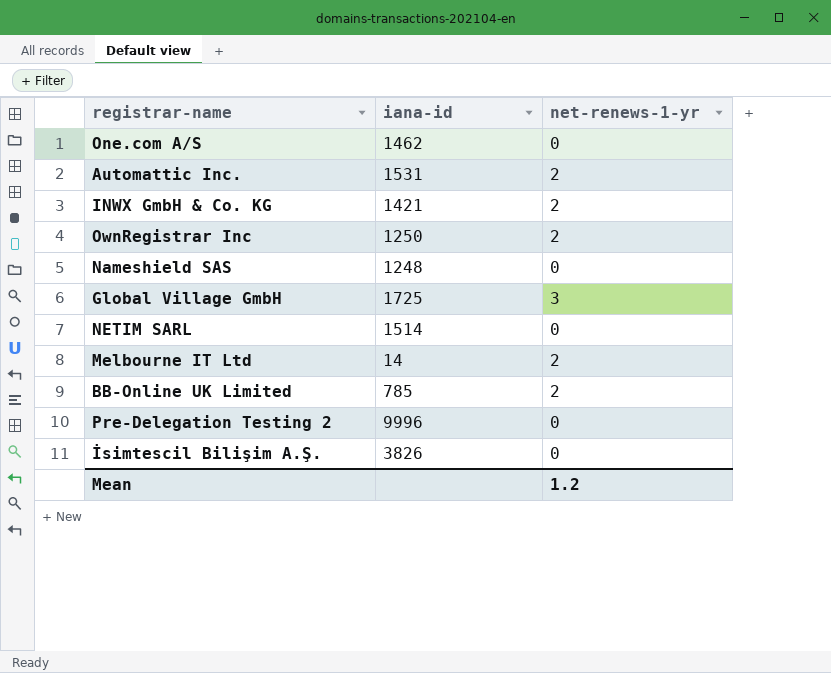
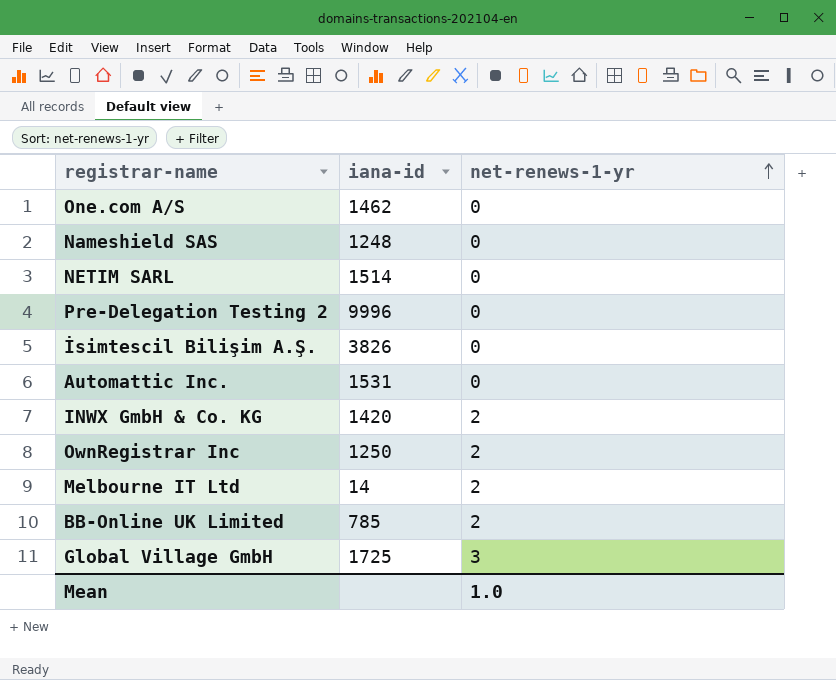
row order: none -> net-renews-1-yr ascending
Automattic Inc. | net-renews-1-yr: 2 -> 0
INWX GmbH & Co. KG | iana-id: 1421 -> 1420
Mean | net-renews-1-yr: 1.2 -> 1.0

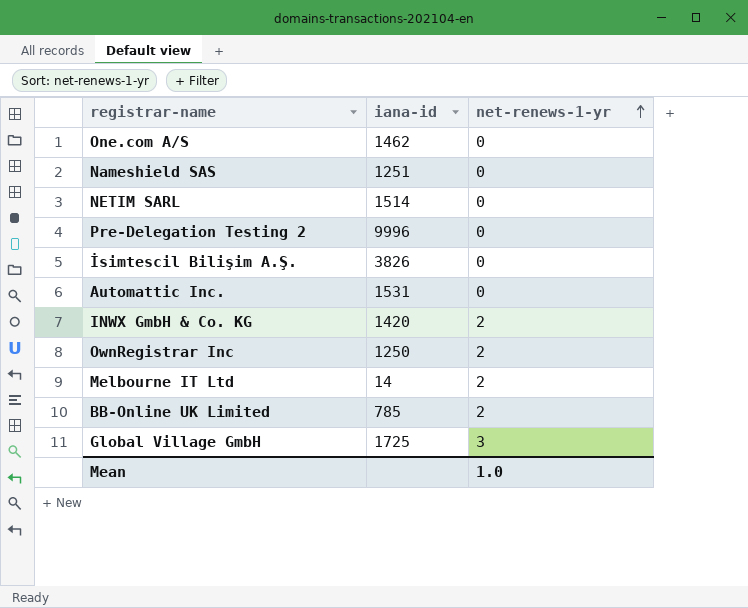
Nameshield SAS | iana-id: 1248 -> 1251

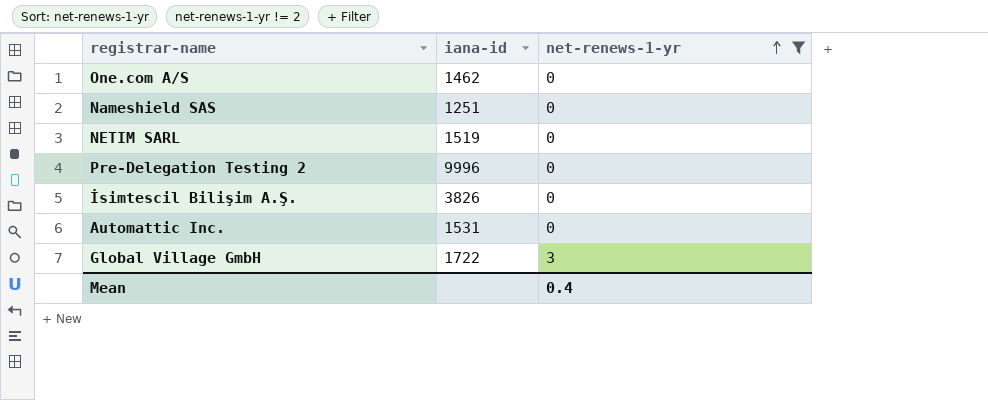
filter: none -> net-renews-1-yr != 2
NETIM SARL | iana-id: 1514 -> 1519
Global Village GmbH | iana-id: 1725 -> 1722
Mean | net-renews-1-yr: 1.0 -> 0.4

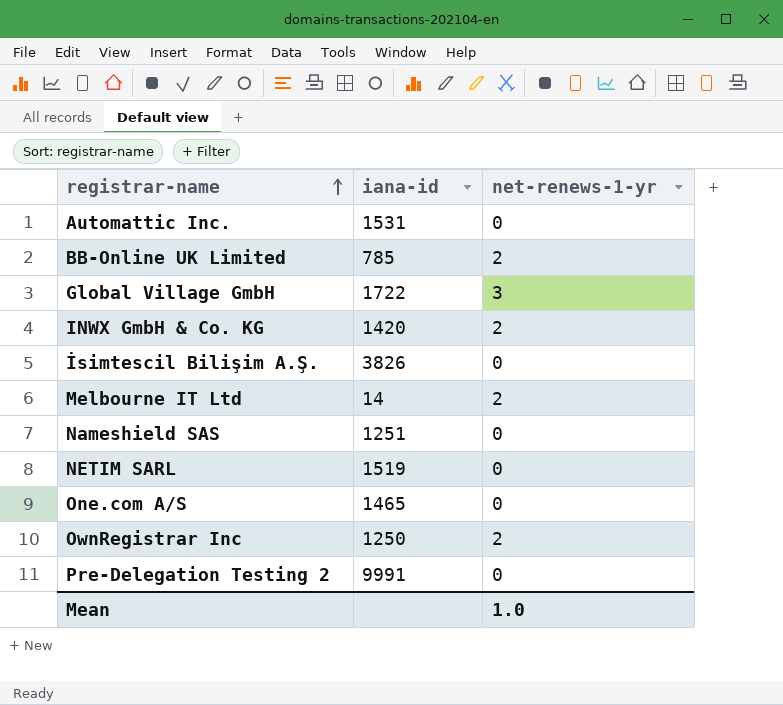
filter: net-renews-1-yr != 2 -> none
row order: net-renews-1-yr ascending -> registrar-name ascending
One.com A/S | iana-id: 1462 -> 1465
Pre-Delegation Testing 2 | iana-id: 9996 -> 9991
Mean | net-renews-1-yr: 0.4 -> 1.0

